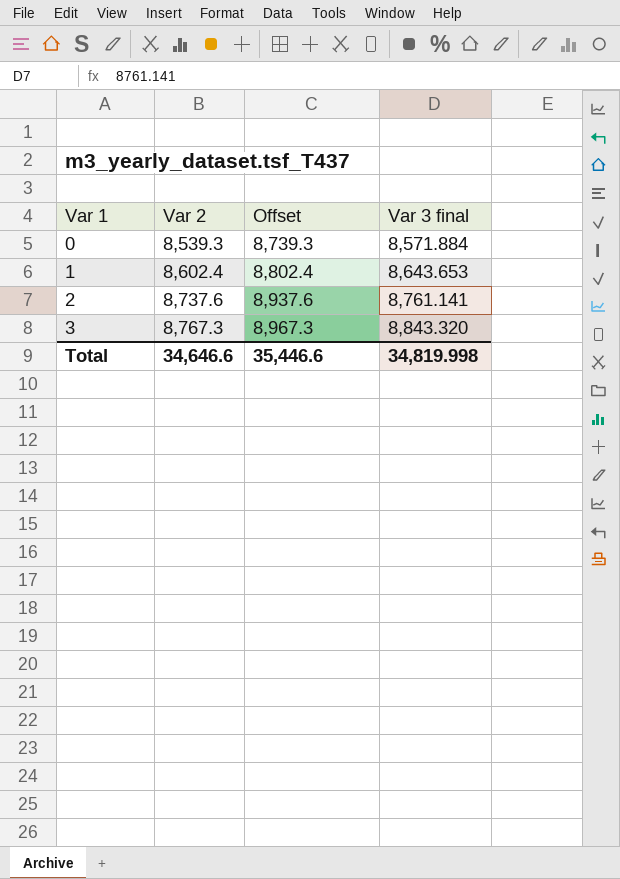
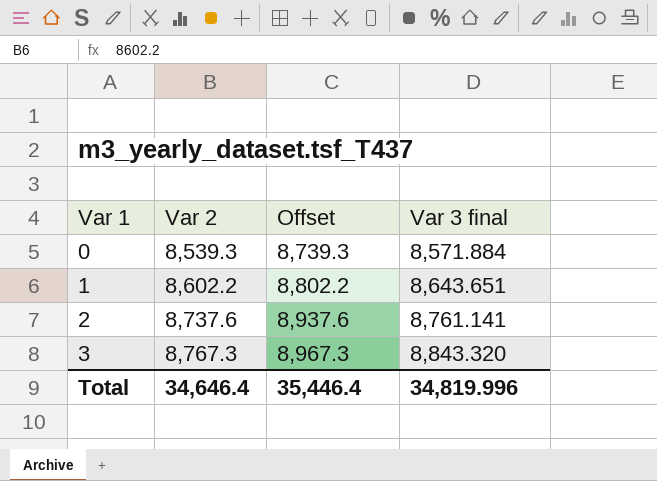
1 | Var 2: 8,602.4 -> 8,602.2
1 | Offset: 8,802.4 -> 8,802.2
1 | Var 3 final: 8,643.653 -> 8,643.651
Total | Var 2: 34,646.6 -> 34,646.4
Total | Offset: 35,446.6 -> 35,446.4
Total | Var 3 final: 34,819.998 -> 34,819.996

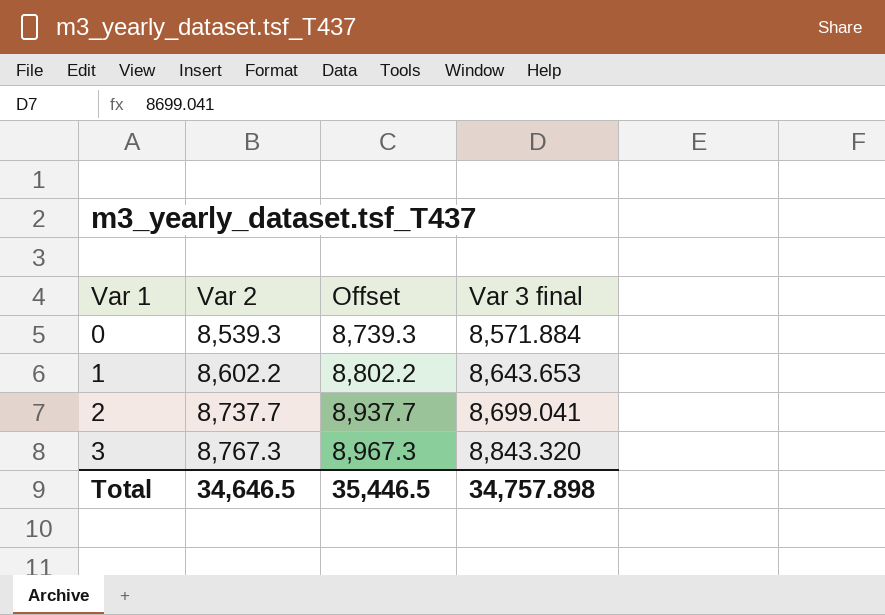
1 | Var 3 final: 8,643.651 -> 8,643.653
2 | Var 2: 8,737.6 -> 8,737.7
2 | Offset: 8,937.6 -> 8,937.7
2 | Var 3 final: 8,761.141 -> 8,699.041
Total | Var 2: 34,646.4 -> 34,646.5
Total | Offset: 35,446.4 -> 35,446.5
Total | Var 3 final: 34,819.996 -> 34,757.898

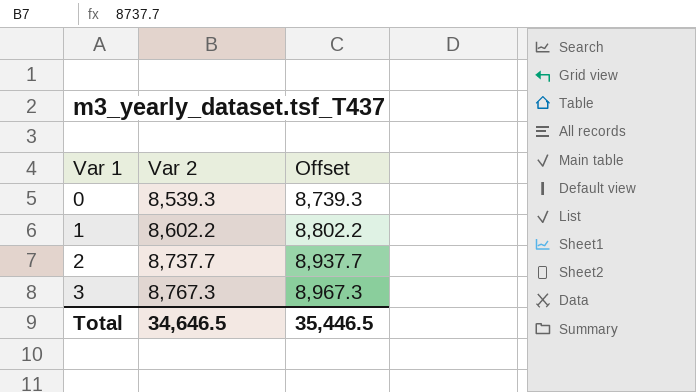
column Var 3 final | position: 4 -> none

